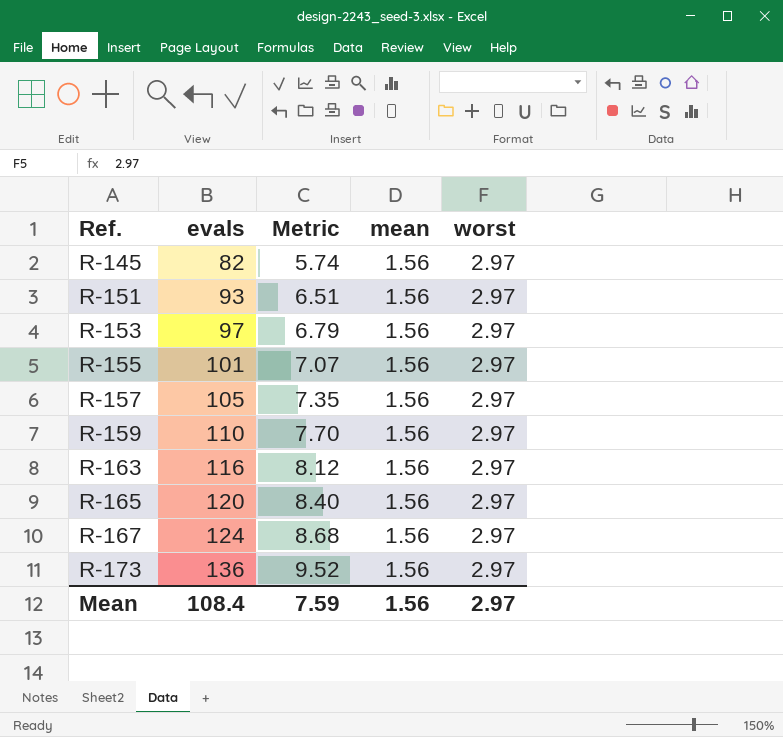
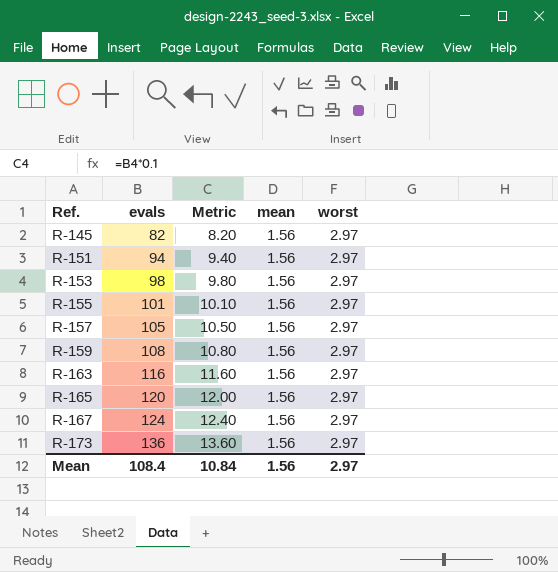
column Metric | formula: [evals] * 0.07 -> [evals] * 0.1
R-151 | evals: 93 -> 94
R-153 | evals: 97 -> 98
R-159 | evals: 110 -> 108
Mean | Metric: 7.59 -> 10.84

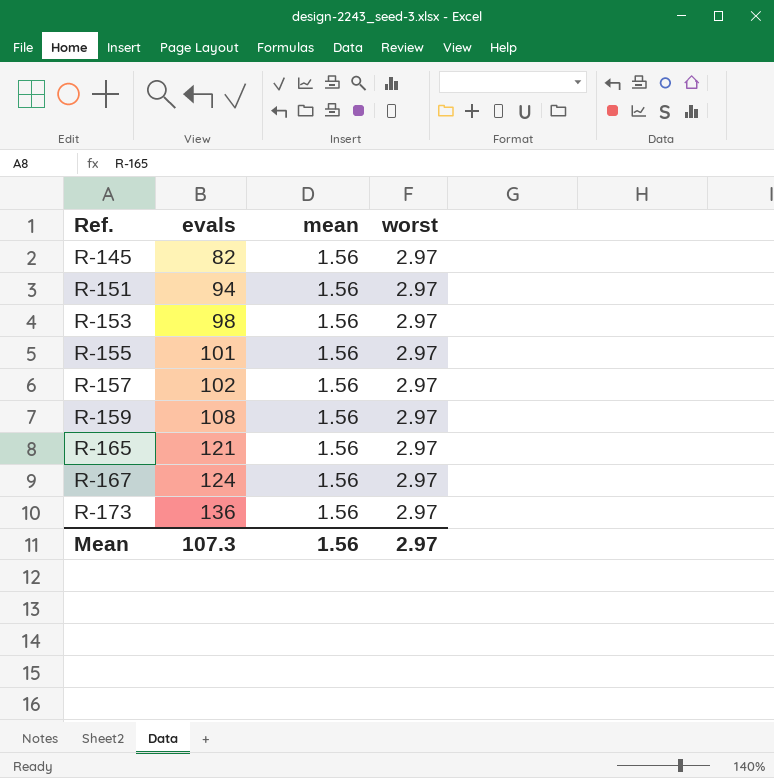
column Metric | formula: [evals] * 0.1 -> none
row R-163: 116 | 11.60 | 1.56 | 2.97 -> none
R-157 | evals: 105 -> 102
R-165 | evals: 120 -> 121
Mean | evals: 108.4 -> 107.3

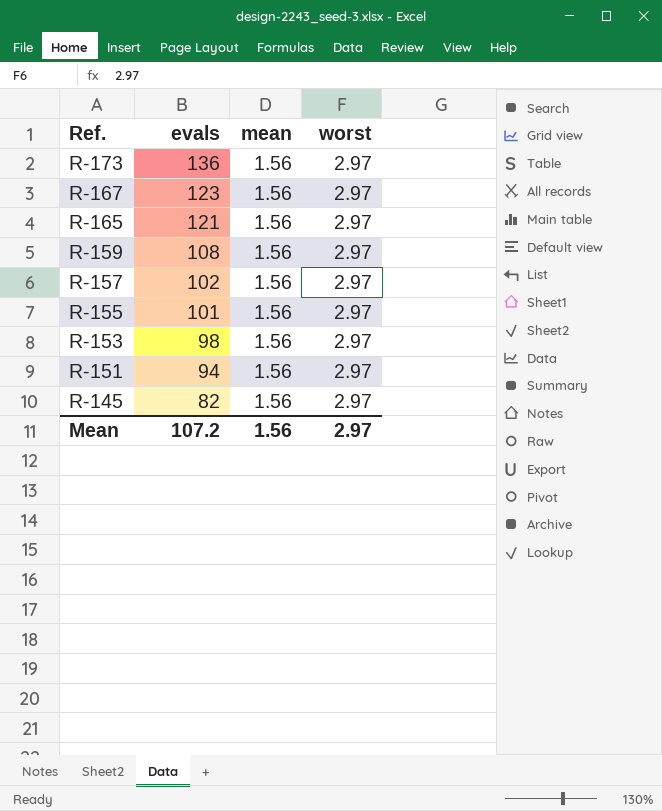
row order: Ref. ascending -> Ref. descending
R-167 | evals: 124 -> 123
Mean | evals: 107.3 -> 107.2

